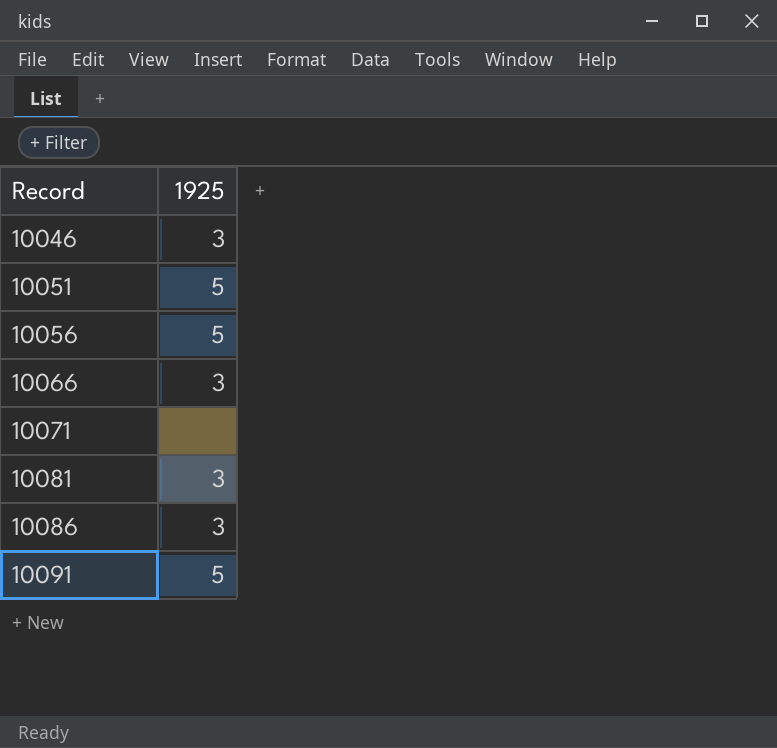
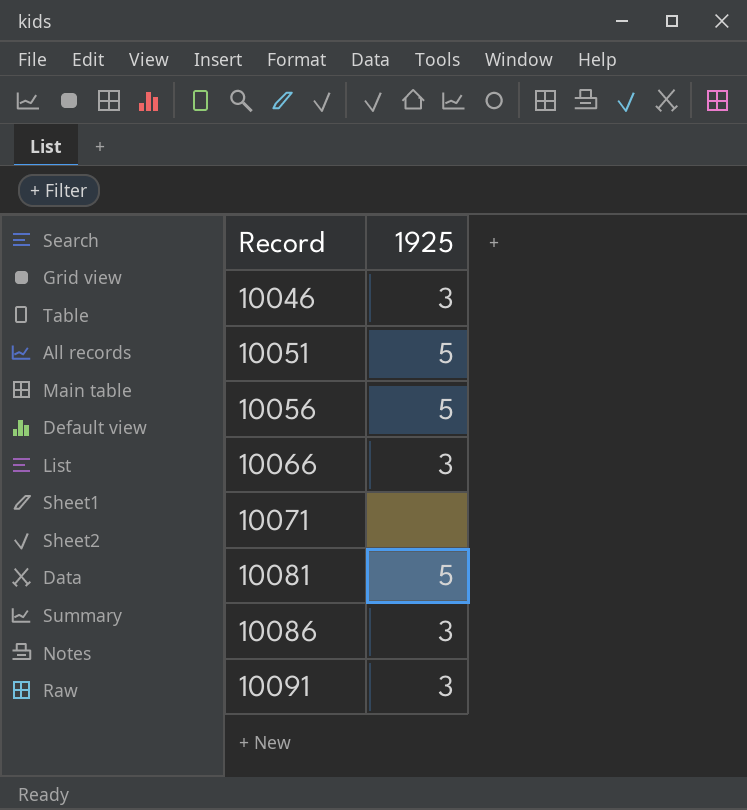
10081 | 1925: 3 -> 5
10091 | 1925: 5 -> 3

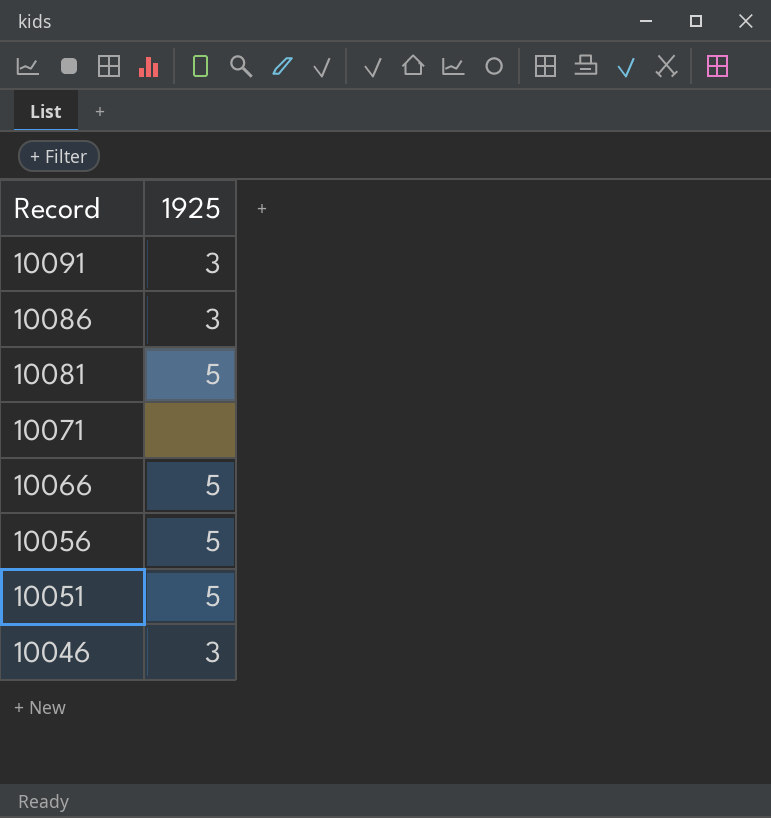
row order: Record ascending -> Record descending
10066 | 1925: 3 -> 5

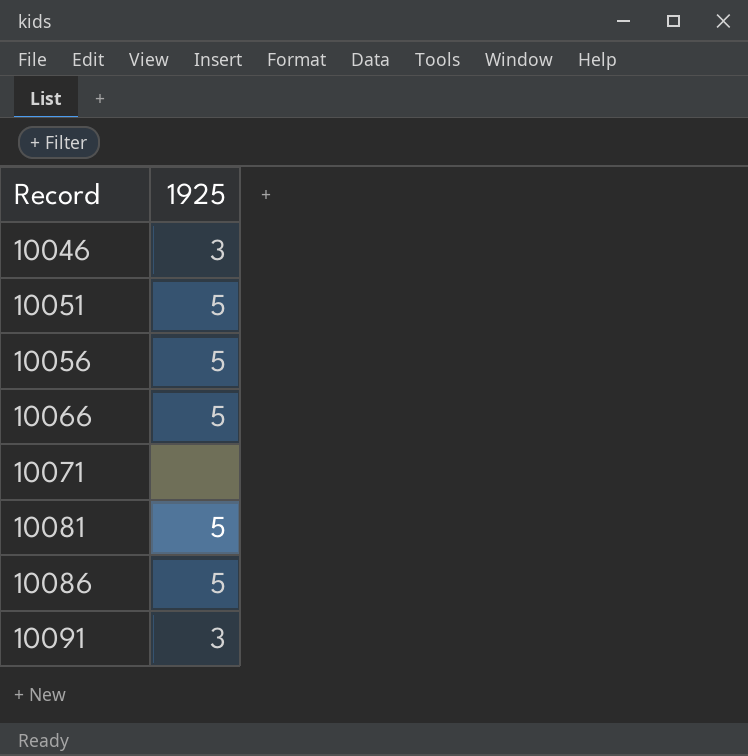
row order: Record descending -> Record ascending
10086 | 1925: 3 -> 5

